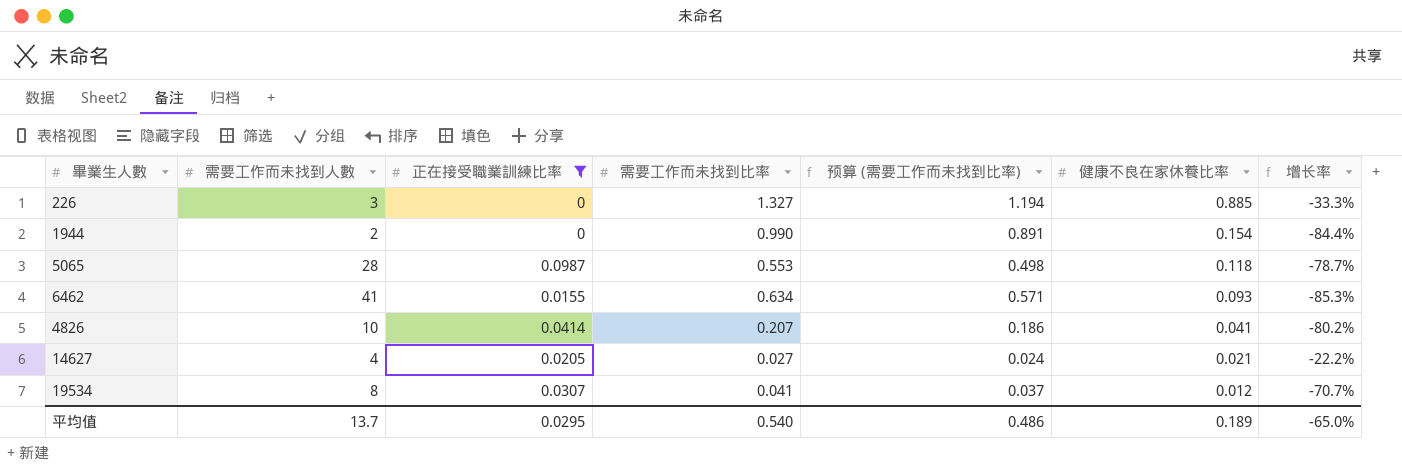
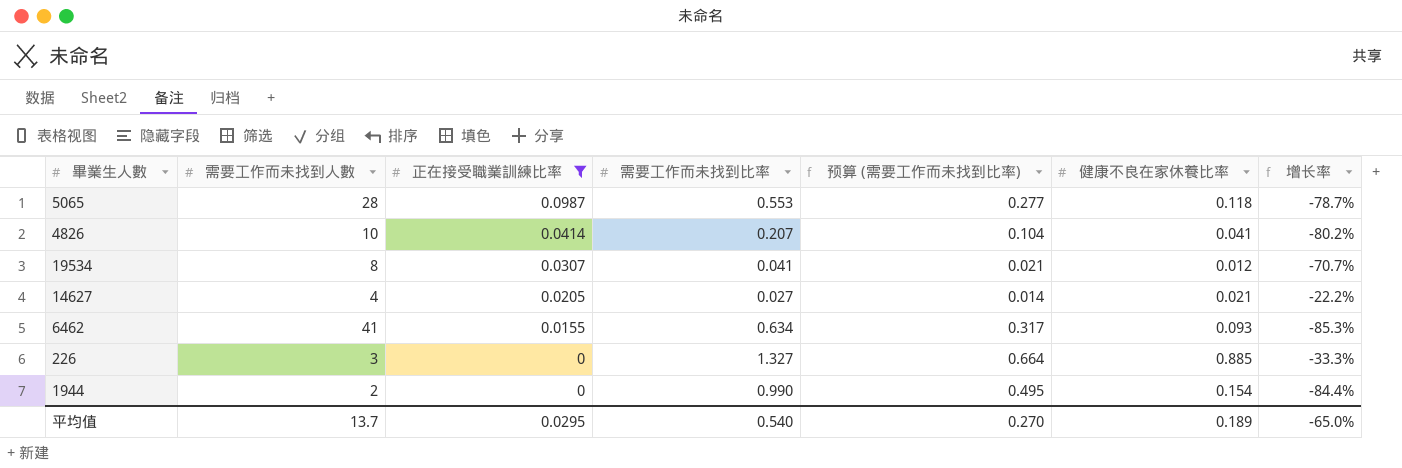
row order: 健康不良在家休養比率 descending -> 正在接受職業訓練比率 descending
column 预算 (需要工作而未找到比率) | formula: [需要工作而未找到比率] * 0.9 -> [需要工作而未找到比率] * 0.5
平均值 | 预算 (需要工作而未找到比率): 0.486 -> 0.270

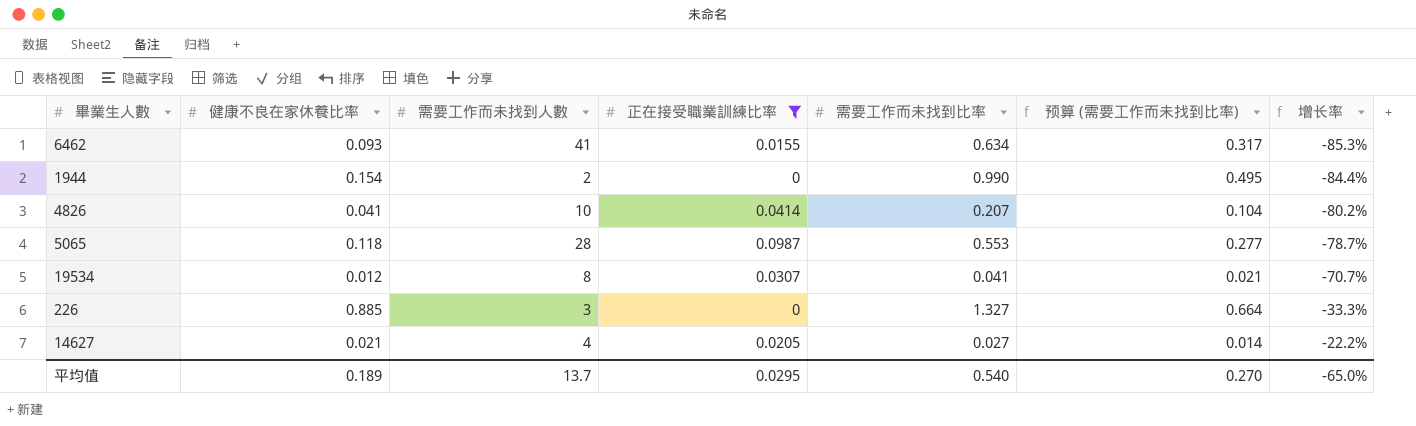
row order: 正在接受職業訓練比率 descending -> 增长率 ascending
column 健康不良在家休養比率 | position: 6 -> 2

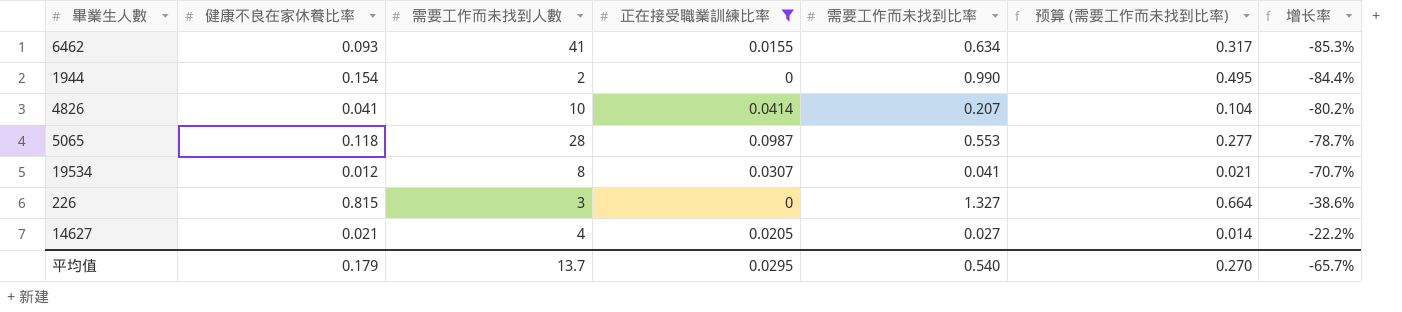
226 | 健康不良在家休養比率: 0.885 -> 0.815
226 | 增长率: -33.3% -> -38.6%
平均值 | 健康不良在家休養比率: 0.189 -> 0.179
平均值 | 增长率: -65.0% -> -65.7%

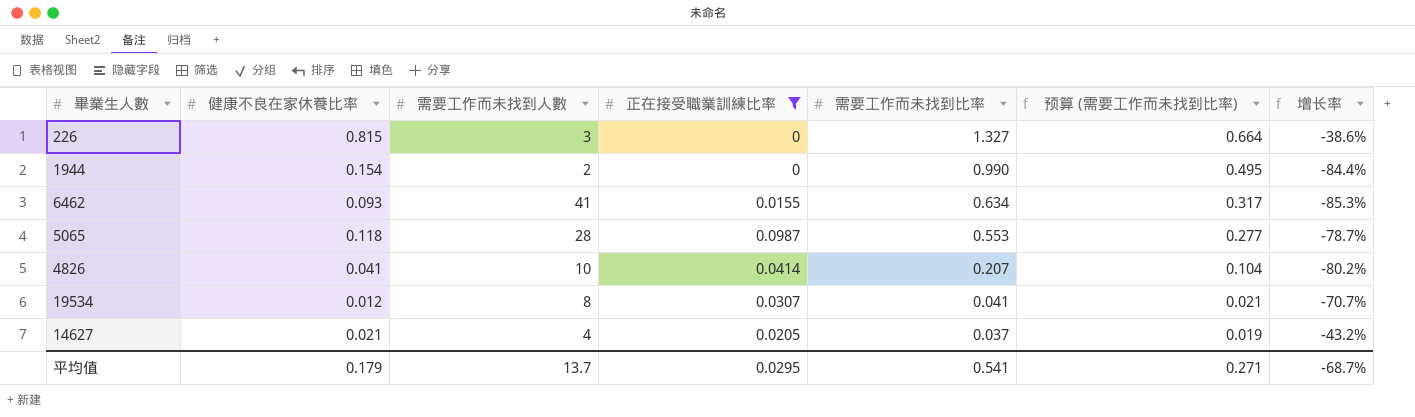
row order: 增长率 ascending -> 需要工作而未找到比率 descending
14627 | 需要工作而未找到比率: 0.027 -> 0.037
14627 | 预算 (需要工作而未找到比率): 0.014 -> 0.019
14627 | 增长率: -22.2% -> -43.2%
平均值 | 需要工作而未找到比率: 0.540 -> 0.541
平均值 | 预算 (需要工作而未找到比率): 0.270 -> 0.271
平均值 | 增长率: -65.7% -> -68.7%

